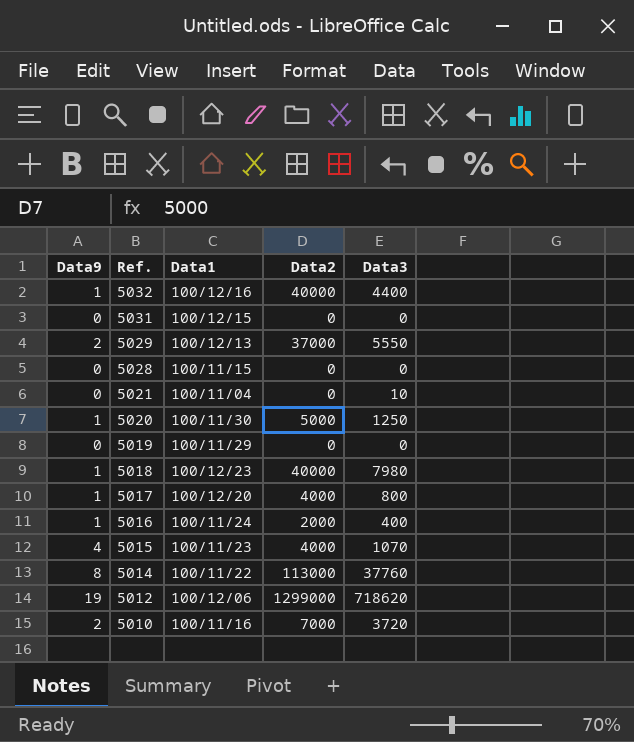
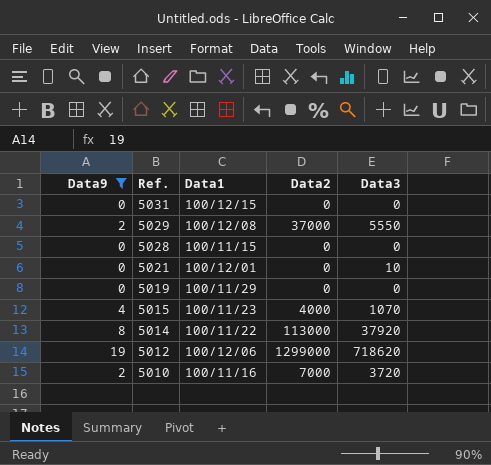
filter: none -> Data9 != 1
5029 | Data1: 100/12/13 -> 100/12/08
5021 | Data1: 100/11/04 -> 100/12/01
5014 | Data3: 37760 -> 37920

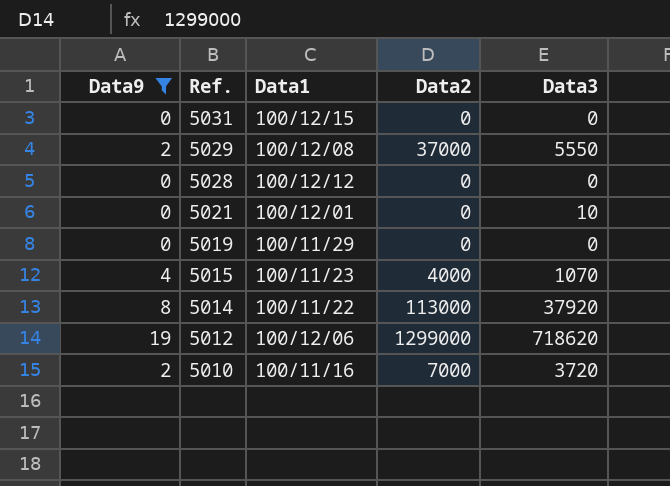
5028 | Data1: 100/11/15 -> 100/12/12

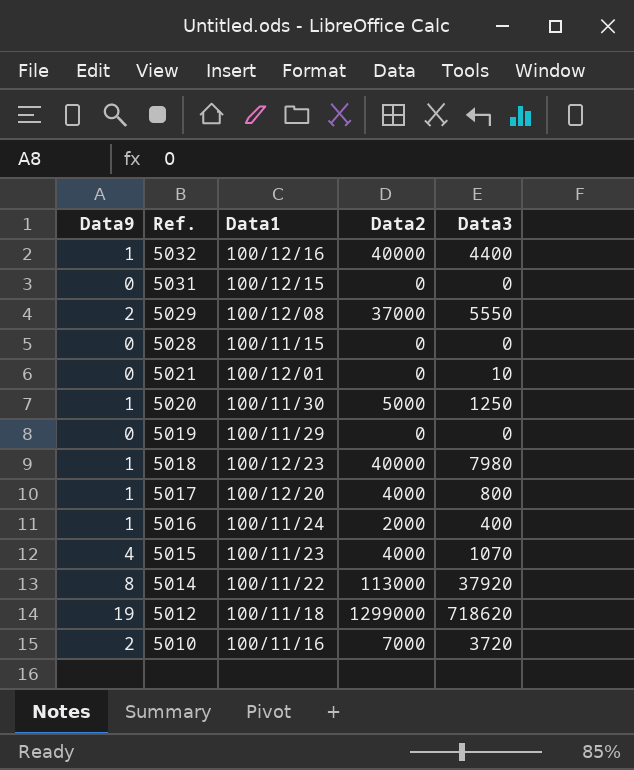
filter: Data9 != 1 -> none
5028 | Data1: 100/12/12 -> 100/11/15
5012 | Data1: 100/12/06 -> 100/11/18

